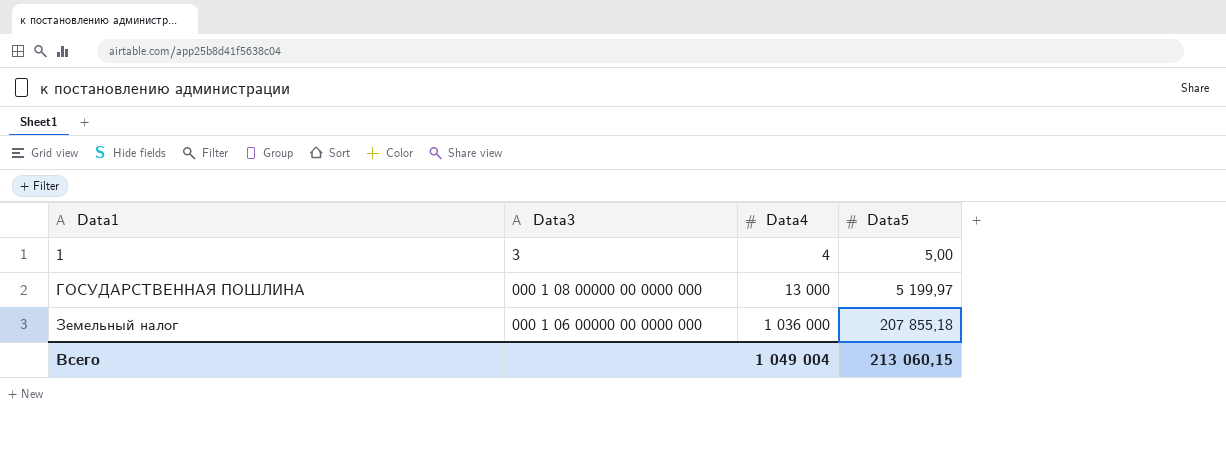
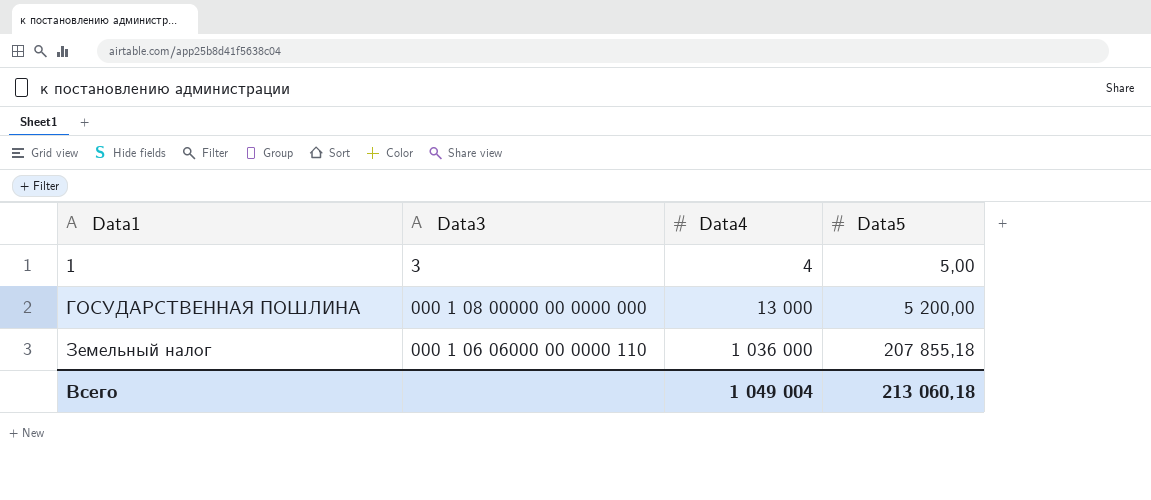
ГОСУДАРСТВЕННАЯ ПОШЛИНА | Data5: 5 199,97 -> 5 200,00
Земельный налог | Data3: 000 1 06 00000 00 0000 000 -> 000 1 06 06000 00 0000 110
Всего | Data5: 213 060,15 -> 213 060,18

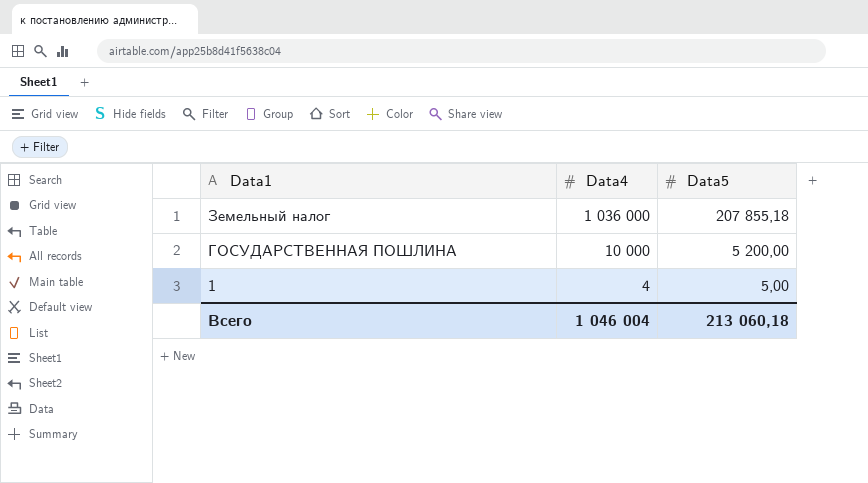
row order: Data1 ascending -> Data1 descending
column Data3 | position: 2 -> none
ГОСУДАРСТВЕННАЯ ПОШЛИНА | Data4: 13 000 -> 10 000
Всего | Data4: 1 049 004 -> 1 046 004

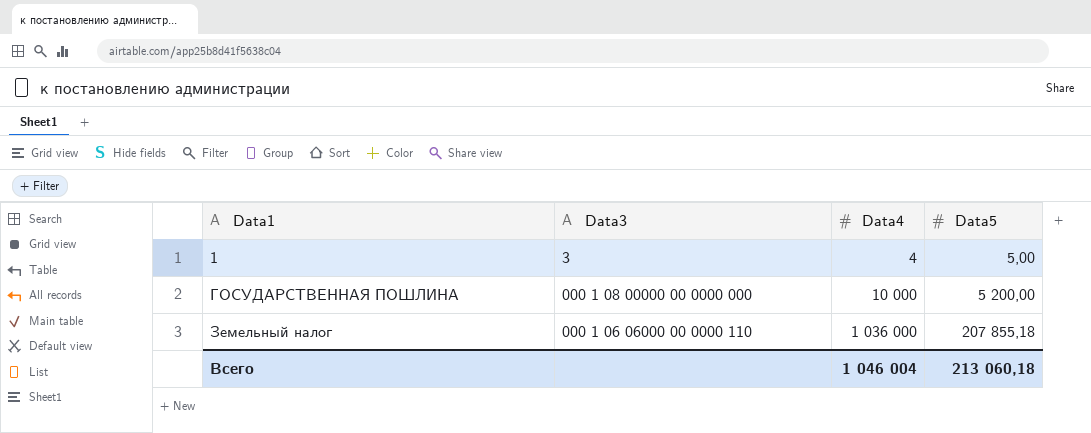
row order: Data1 descending -> Data1 ascending
column Data3 | position: none -> 2

